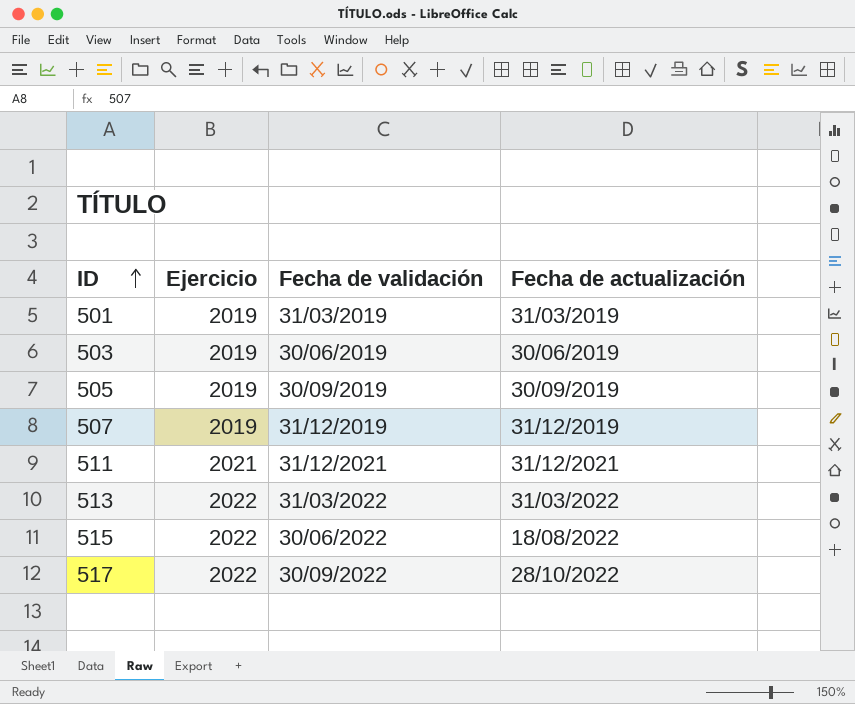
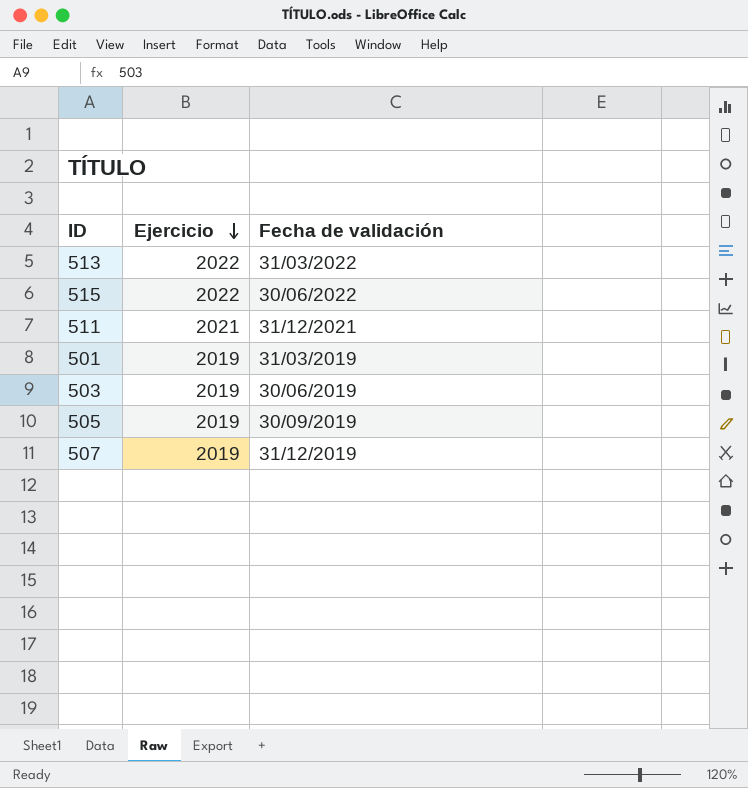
row order: ID ascending -> Ejercicio descending
column Fecha de actualización | position: 4 -> none
row 517: 2022 | 30/09/2022 | 28/10/2022 -> none

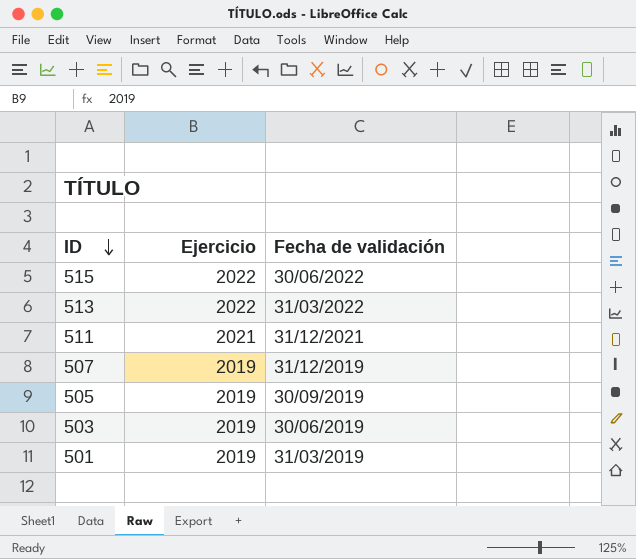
row order: Ejercicio descending -> ID descending

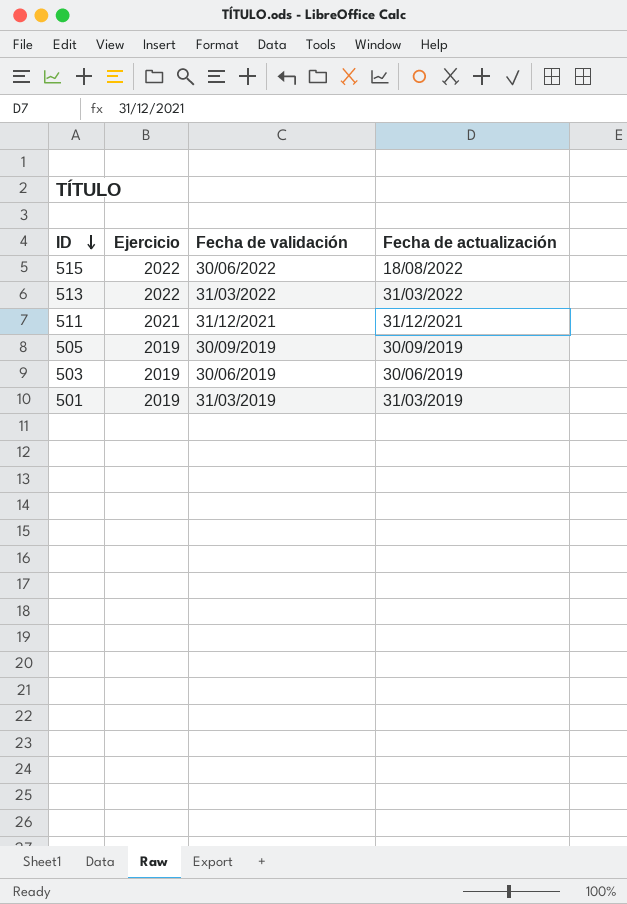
column Fecha de actualización | position: none -> 4
row 507: 2019 | 31/12/2019 -> none

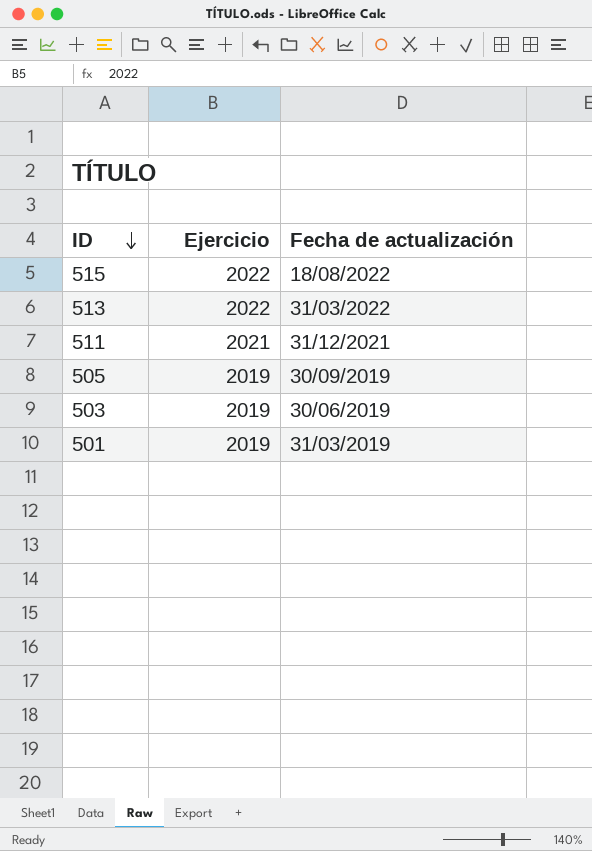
column Fecha de validación | position: 3 -> none

